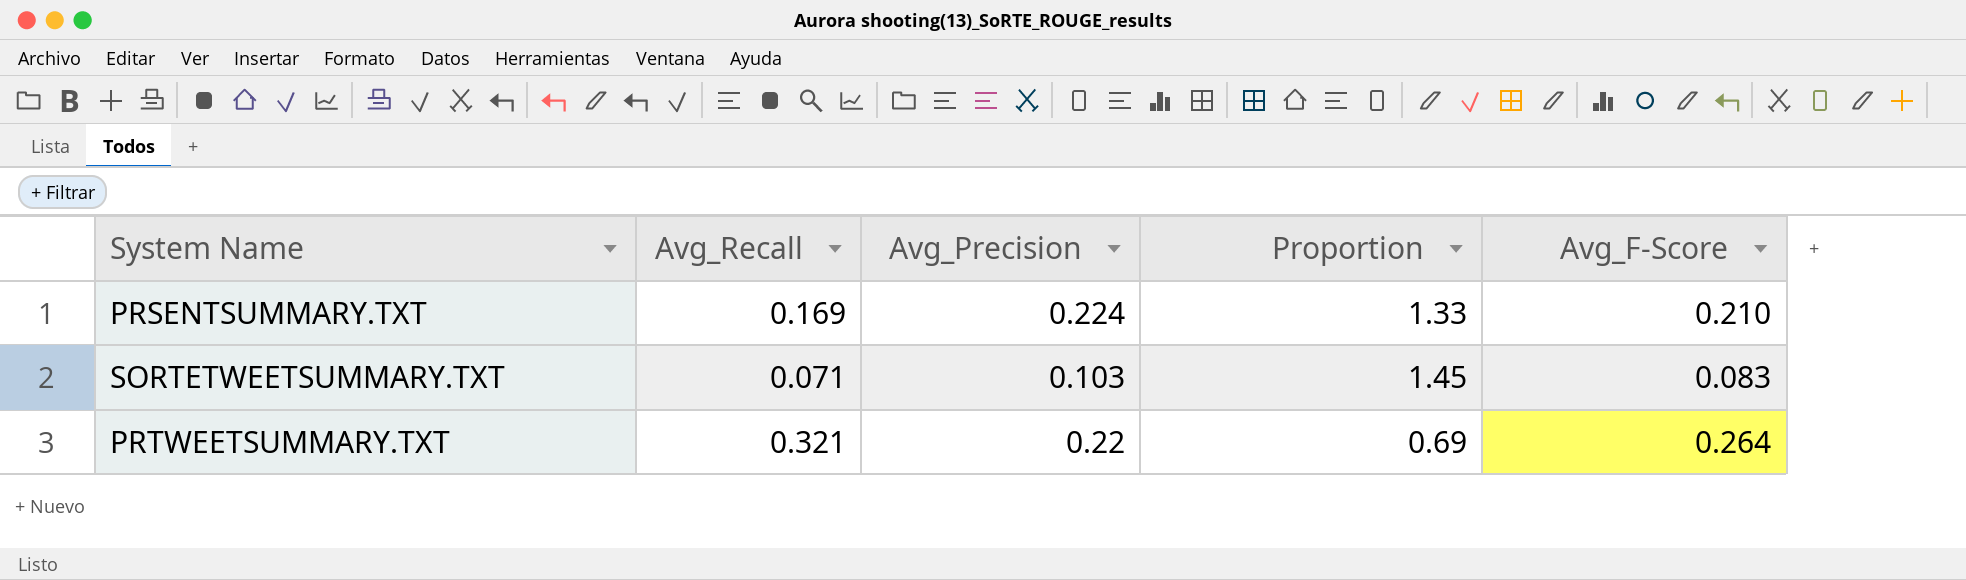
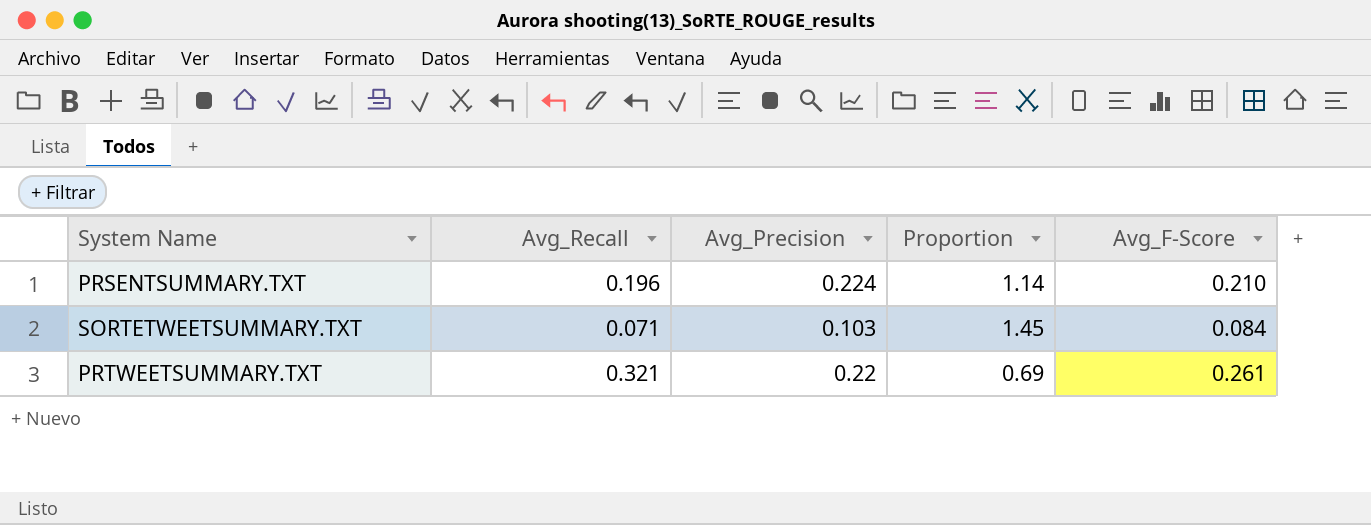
PRSENTSUMMARY.TXT | Avg_Recall: 0.169 -> 0.196
PRSENTSUMMARY.TXT | Proportion: 1.33 -> 1.14
SORTETWEETSUMMARY.TXT | Avg_F-Score: 0.083 -> 0.084
PRTWEETSUMMARY.TXT | Avg_F-Score: 0.264 -> 0.261

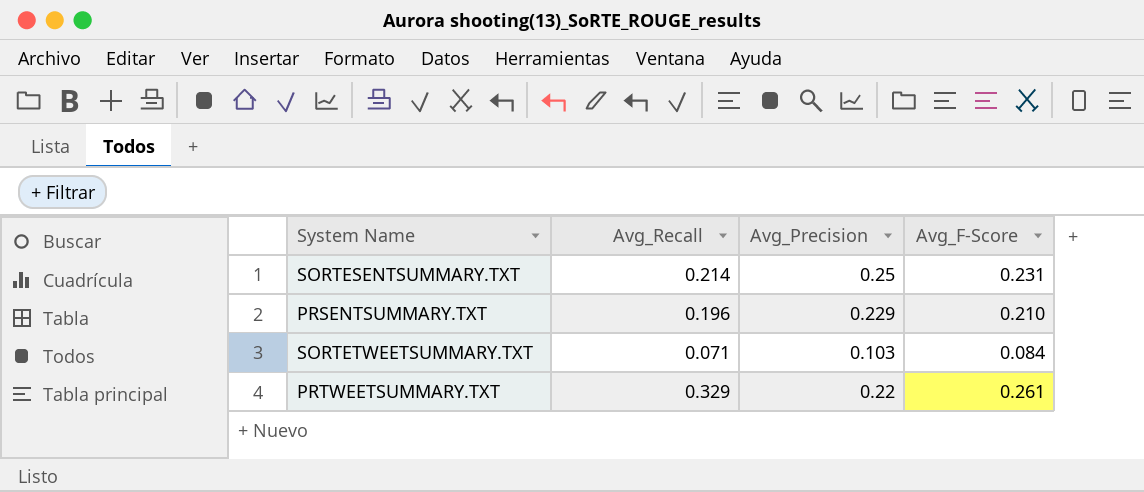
column Proportion | formula: [Avg_Precision] / [Avg_Recall] -> none
row SORTESENTSUMMARY.TXT: none -> 0.214 | 0.25 | 0.231
PRSENTSUMMARY.TXT | Avg_Precision: 0.224 -> 0.229
PRTWEETSUMMARY.TXT | Avg_Recall: 0.321 -> 0.329

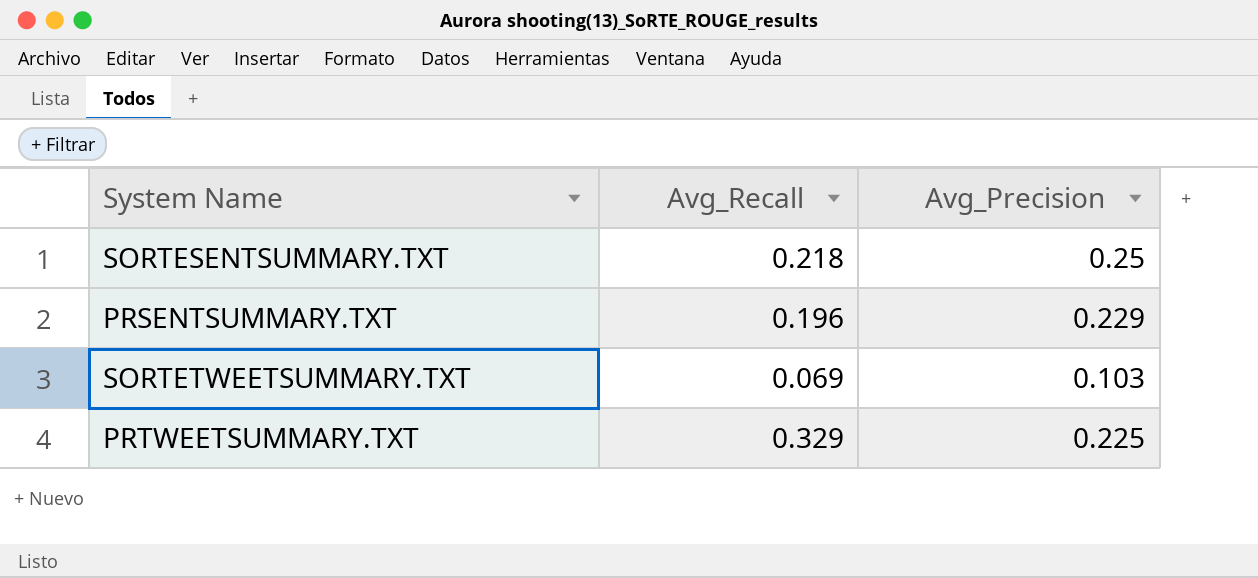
column Avg_F-Score | position: 4 -> none
SORTESENTSUMMARY.TXT | Avg_Recall: 0.214 -> 0.218
SORTETWEETSUMMARY.TXT | Avg_Recall: 0.071 -> 0.069
PRTWEETSUMMARY.TXT | Avg_Precision: 0.22 -> 0.225

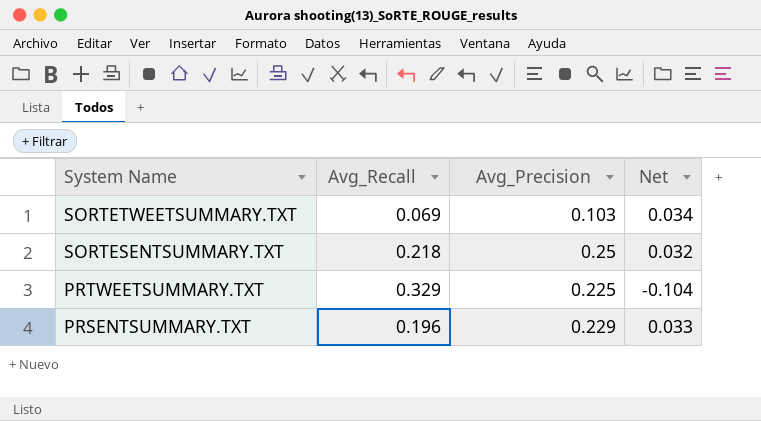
row order: none -> System Name descending
column Net | formula: none -> [Avg_Precision] - [Avg_Recall]

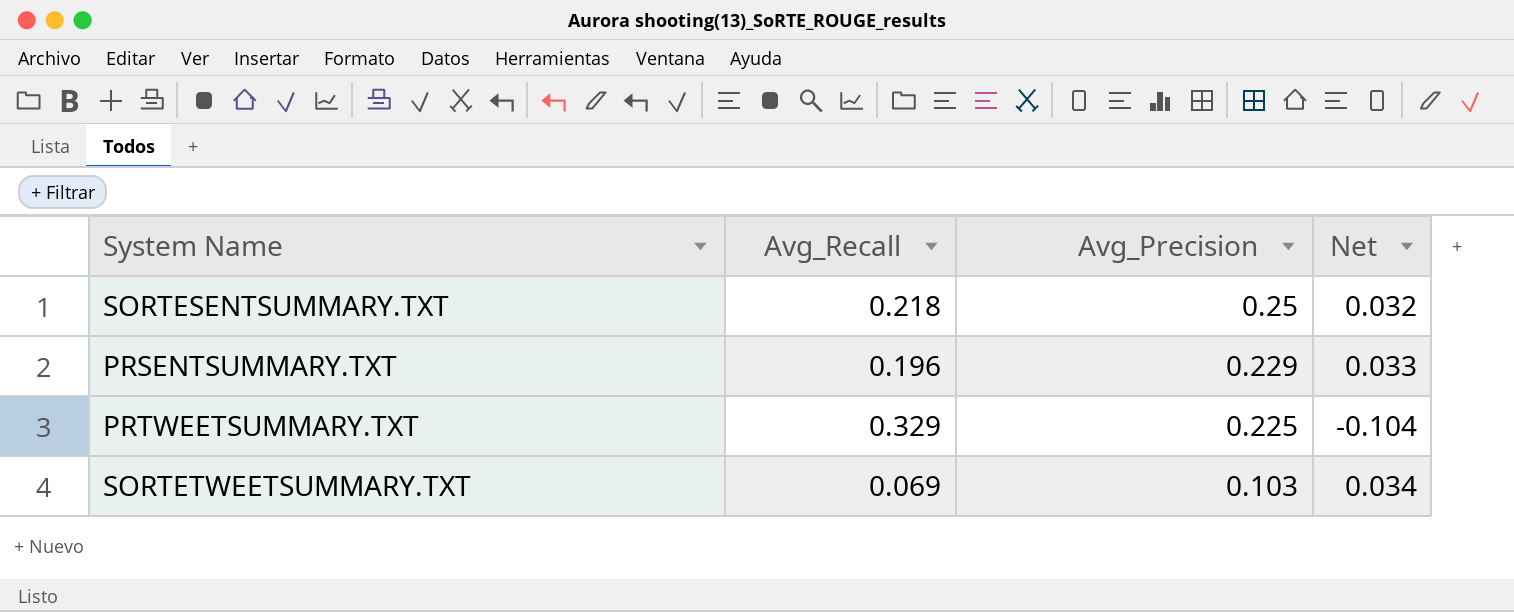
row order: System Name descending -> Avg_Precision descending

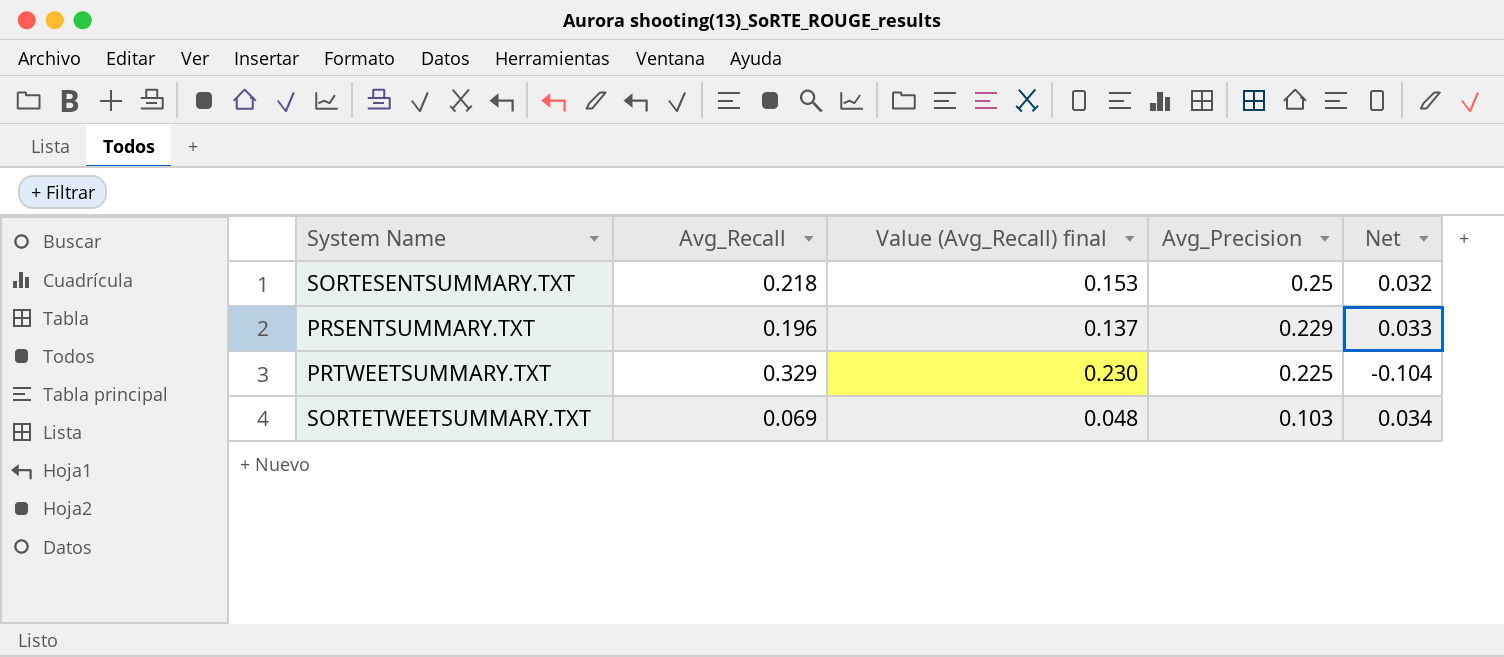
column Value (Avg_Recall) final | formula: none -> [Avg_Recall] * 0.7

